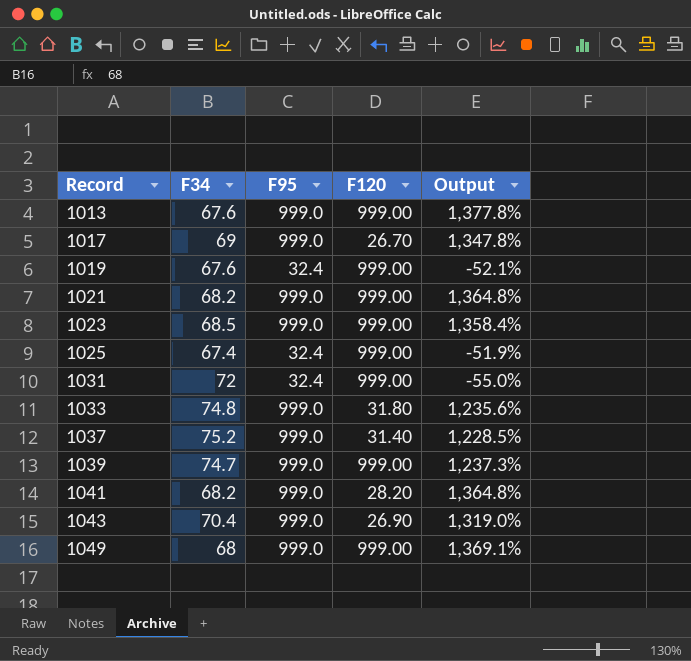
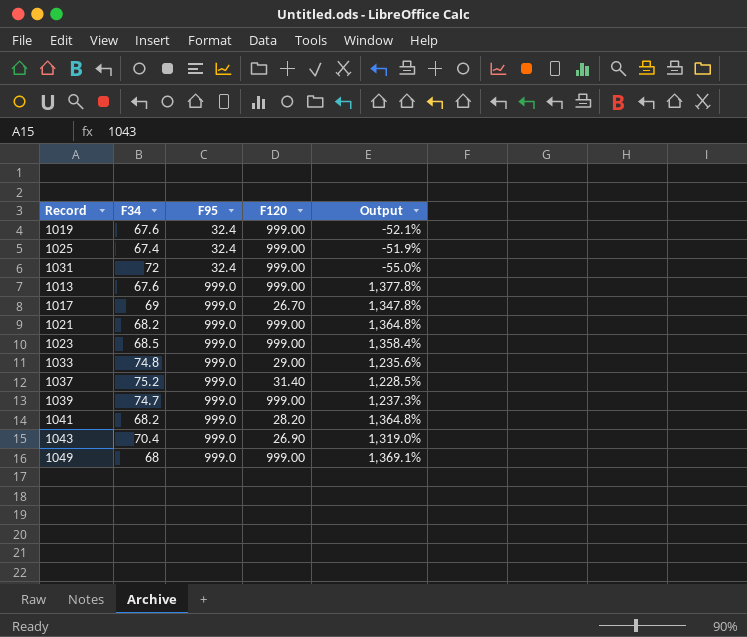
row order: Record ascending -> F95 ascending
1033 | F120: 31.80 -> 29.00

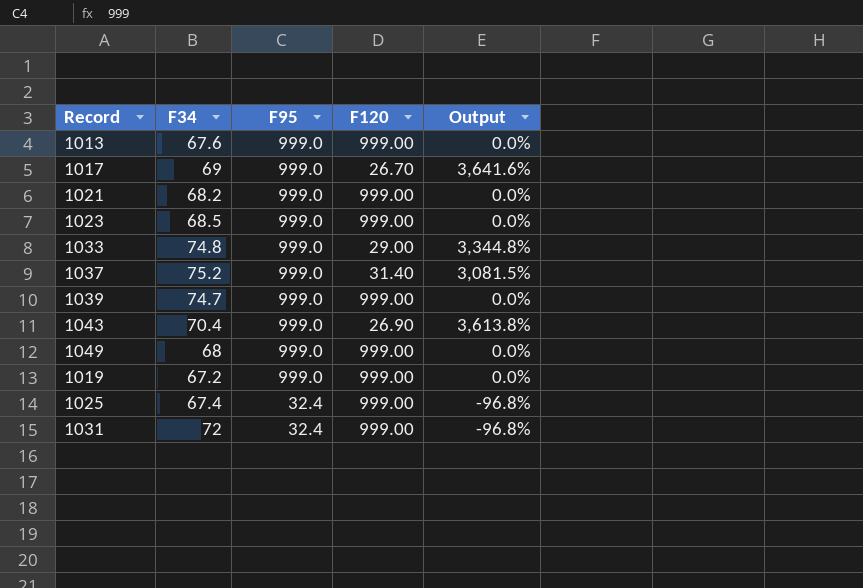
row order: F95 ascending -> F95 descending
column Output | formula: ([F95] - [F34]) / [F34] -> ([F95] - [F120]) / [F120]
row 1041: 68.2 | 999.0 | 28.20 | 1,364.8% -> none
1019 | F34: 67.6 -> 67.2
1019 | F95: 32.4 -> 999.0

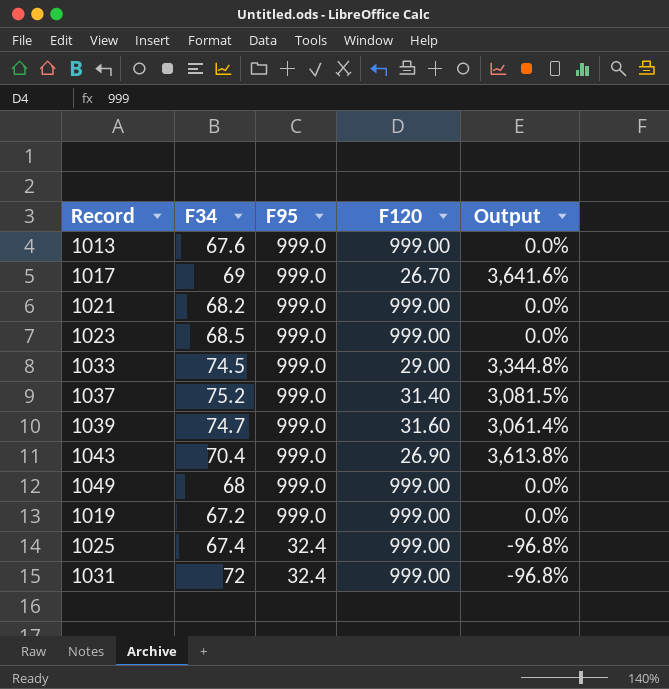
1033 | F34: 74.8 -> 74.5
1039 | F120: 999.00 -> 31.60
1039 | Output: 0.0% -> 3,061.4%

